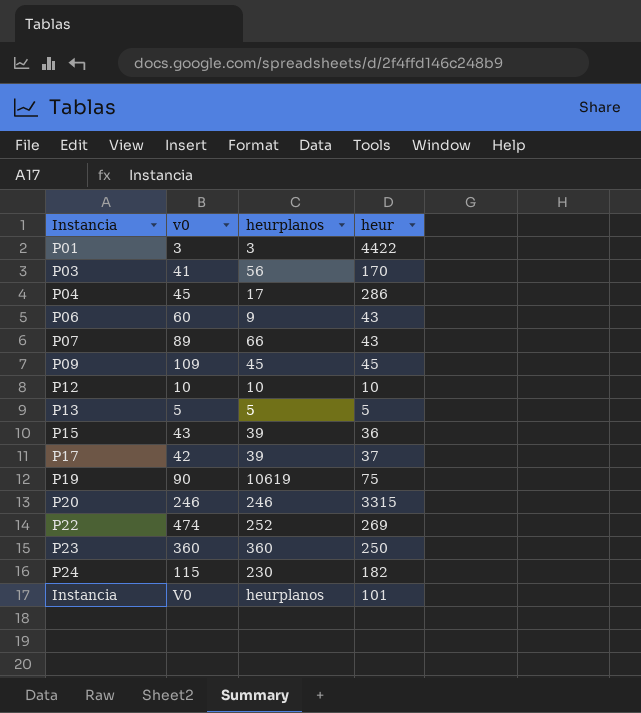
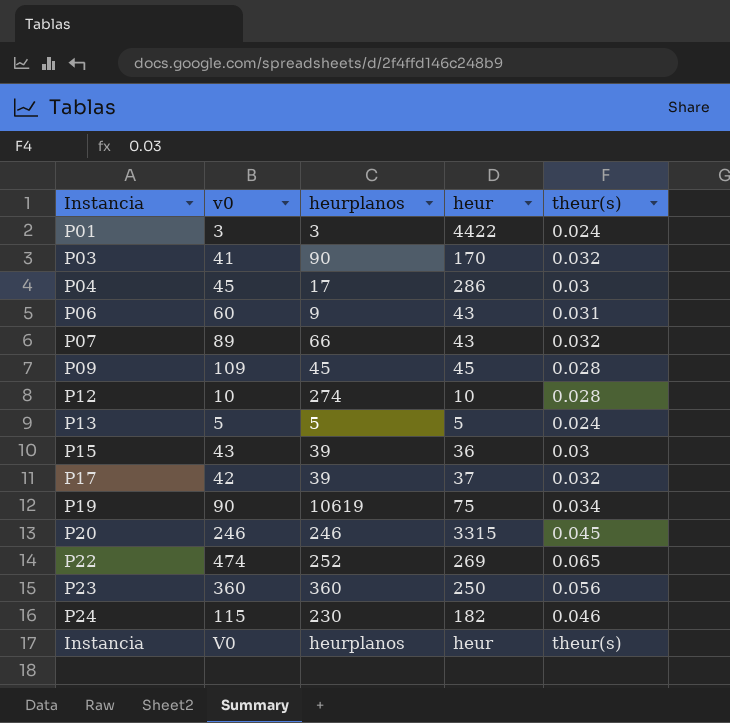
column theur(s) | position: none -> 5
P03 | heurplanos: 56 -> 90
P12 | heurplanos: 10 -> 274
Instancia | heur: 101 -> heur

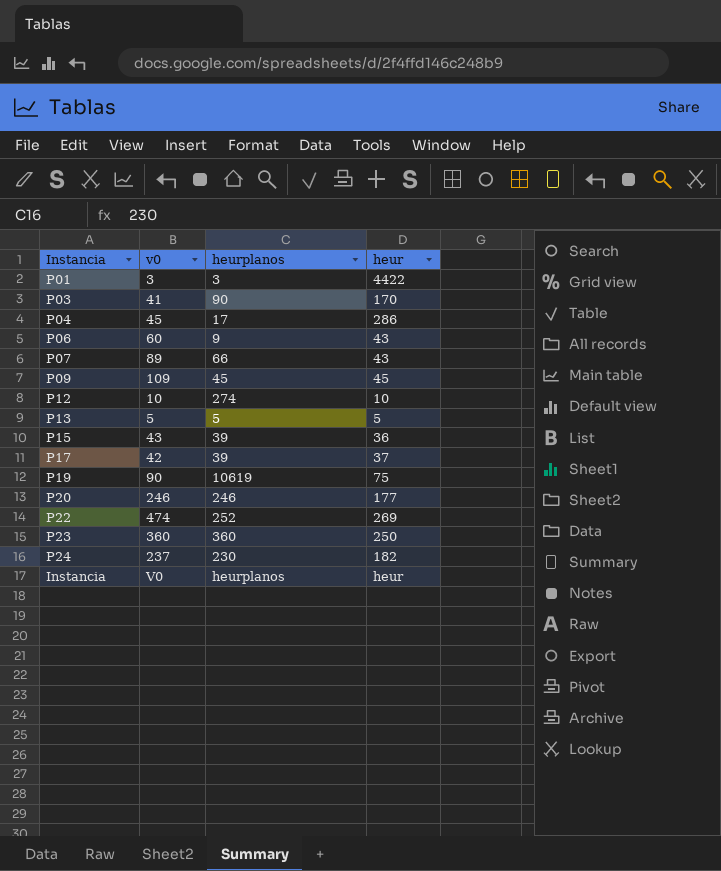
column theur(s) | position: 5 -> none
P20 | heur: 3315 -> 177
P24 | v0: 115 -> 237

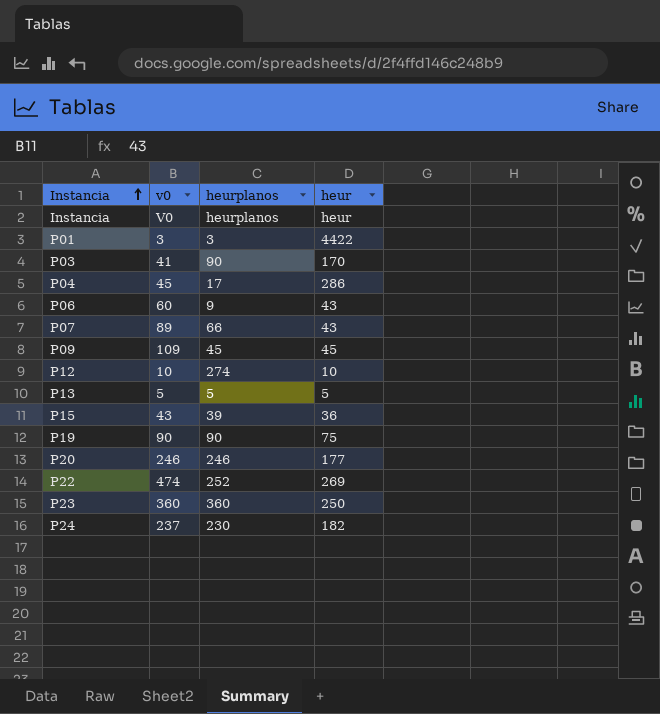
row order: none -> Instancia ascending
row P17: 42 | 39 | 37 -> none
P19 | heurplanos: 10619 -> 90

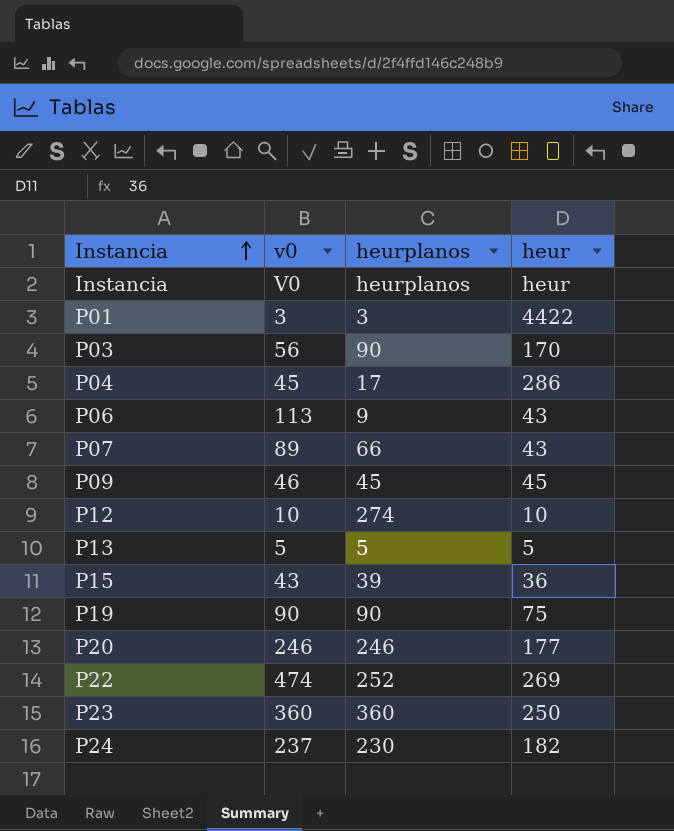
P03 | v0: 41 -> 56
P06 | v0: 60 -> 113
P09 | v0: 109 -> 46

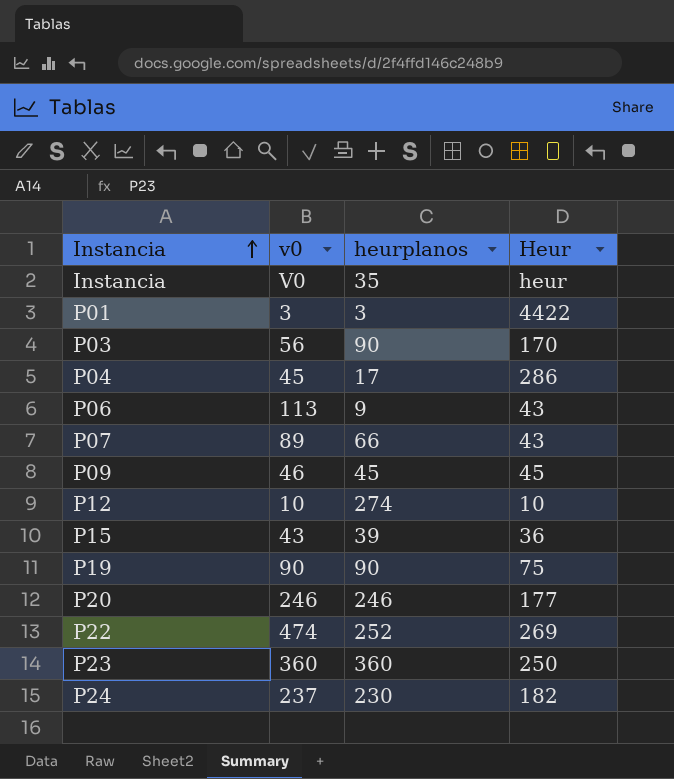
column name: heur -> Heur
row P13: 5 | 5 | 5 -> none
Instancia | heurplanos: heurplanos -> 35

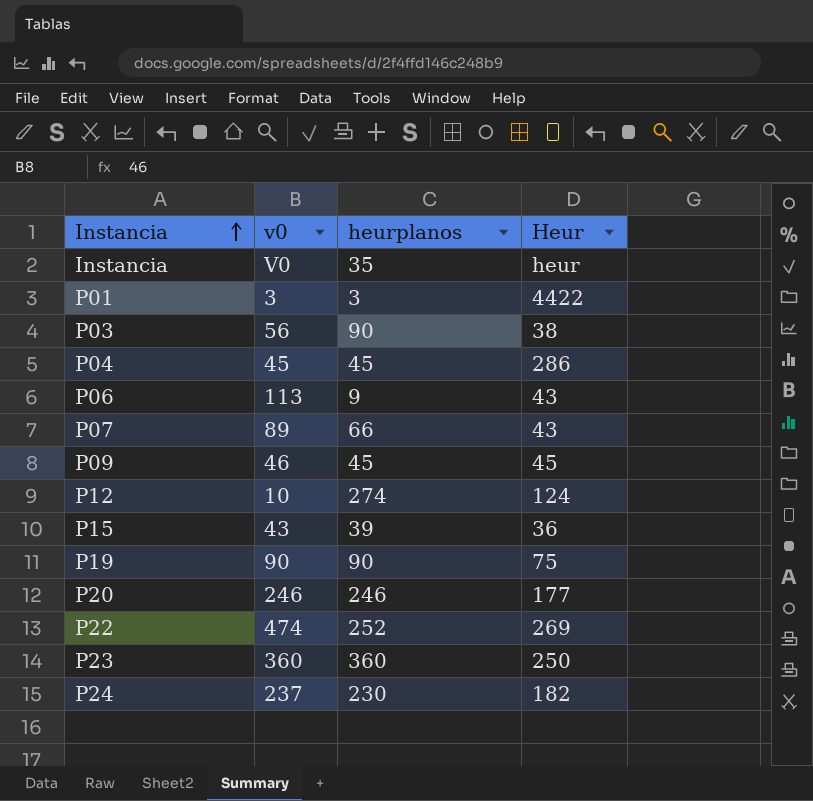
P03 | Heur: 170 -> 38
P04 | heurplanos: 17 -> 45
P12 | Heur: 10 -> 124

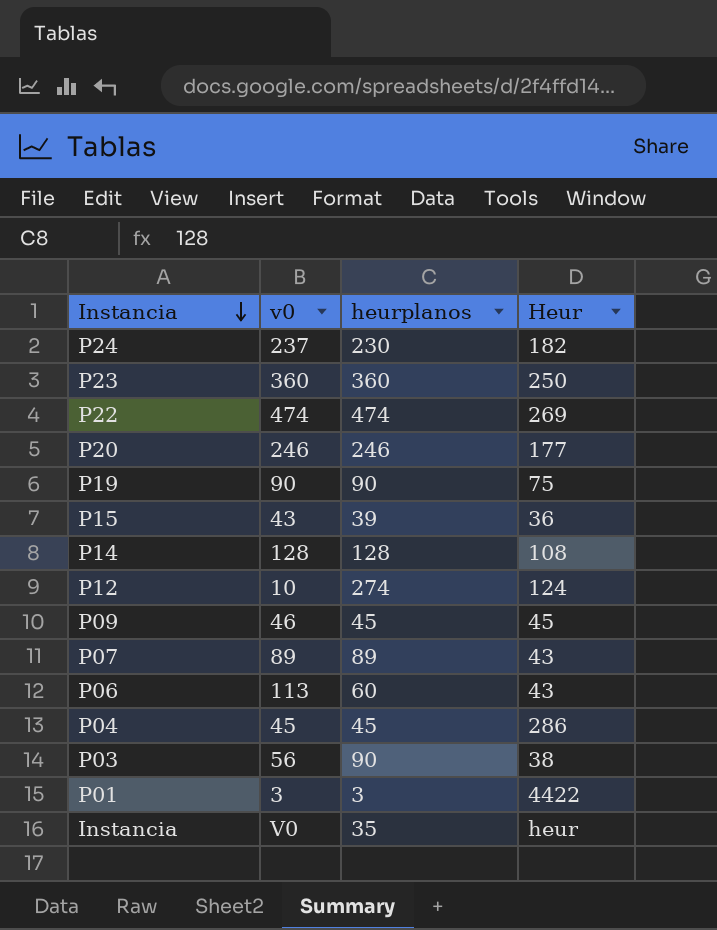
row order: Instancia ascending -> Instancia descending
P22 | heurplanos: 252 -> 474
row P14: none -> 128 | 128 | 108
P07 | heurplanos: 66 -> 89
P06 | heurplanos: 9 -> 60

